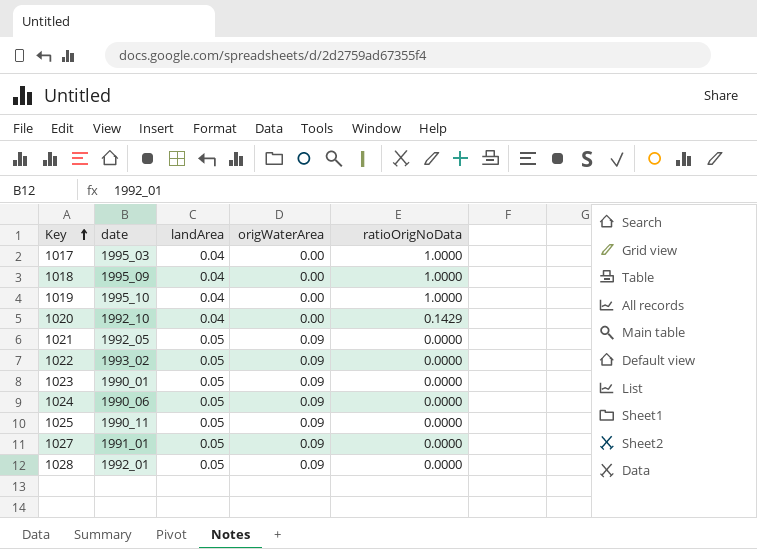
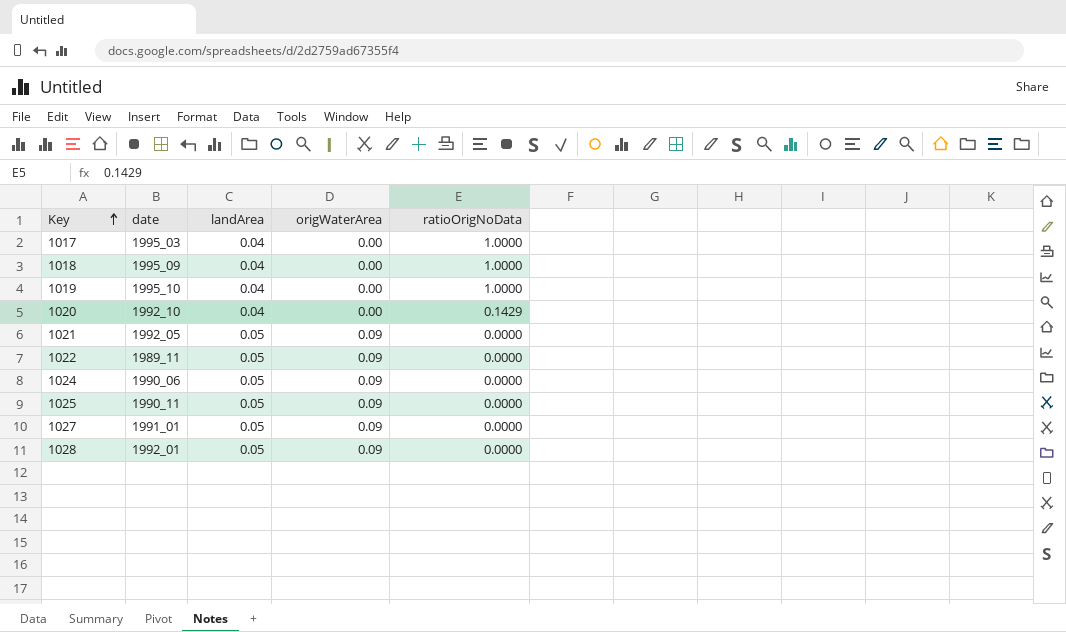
row 1023: 1990_01 | 0.05 | 0.09 | 0.0000 -> none
1022 | date: 1993_02 -> 1989_11

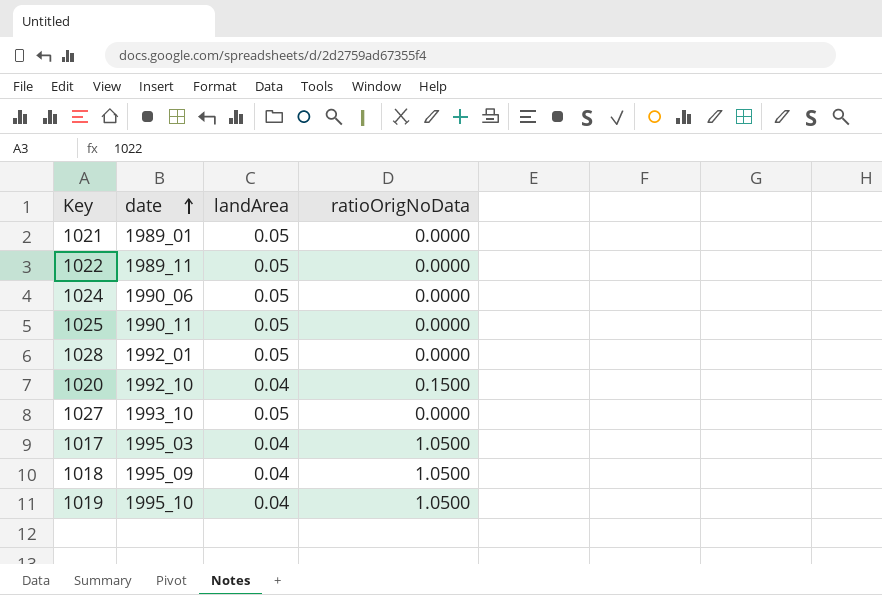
row order: Key ascending -> date ascending
column origWaterArea | position: 4 -> none
1021 | date: 1992_05 -> 1989_01
1020 | ratioOrigNoData: 0.1429 -> 0.1500
1027 | date: 1991_01 -> 1993_10
1017 | ratioOrigNoData: 1.0000 -> 1.0500
1018 | ratioOrigNoData: 1.0000 -> 1.0500
1019 | ratioOrigNoData: 1.0000 -> 1.0500

